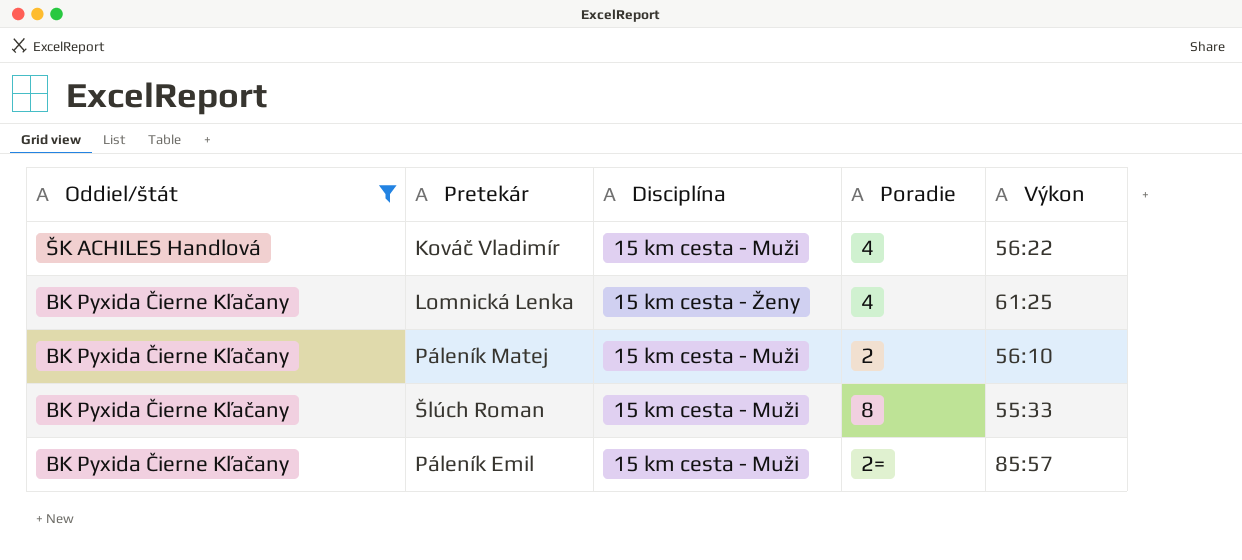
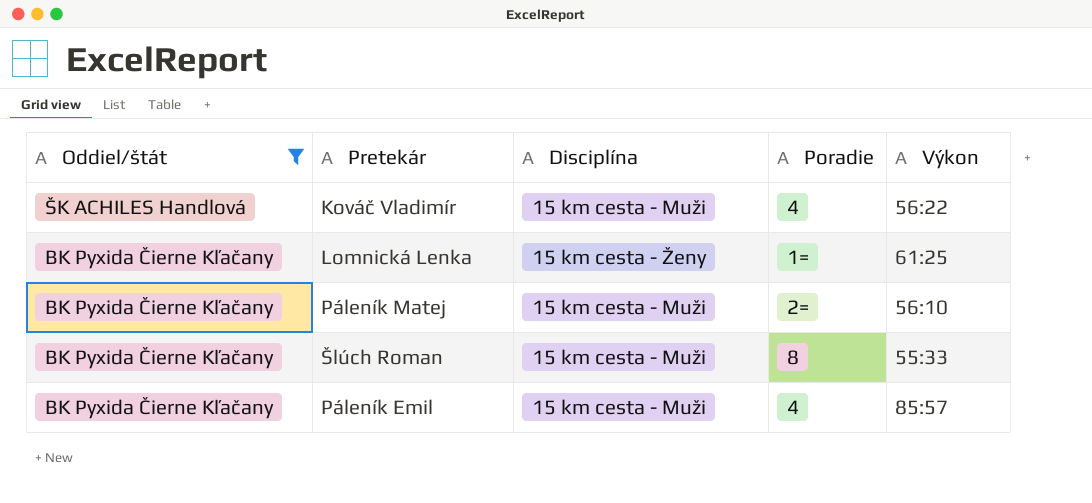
Lomnická Lenka | Poradie: 4 -> 1=
Páleník Matej | Poradie: 2 -> 2=
Páleník Emil | Poradie: 2= -> 4

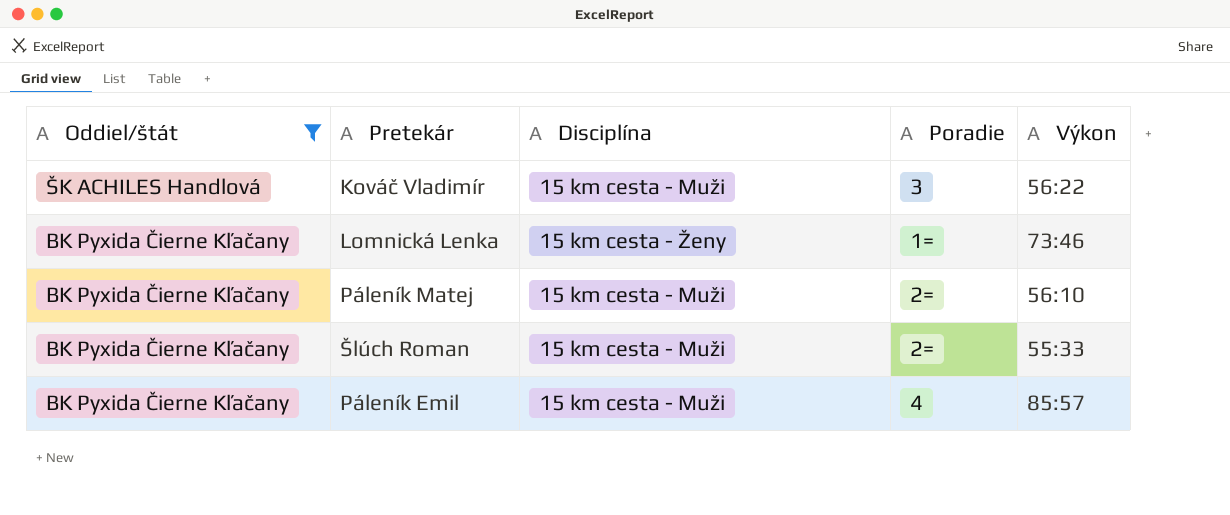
Kováč Vladimír | Poradie: 4 -> 3
Lomnická Lenka | Výkon: 61:25 -> 73:46
Šlúch Roman | Poradie: 8 -> 2=

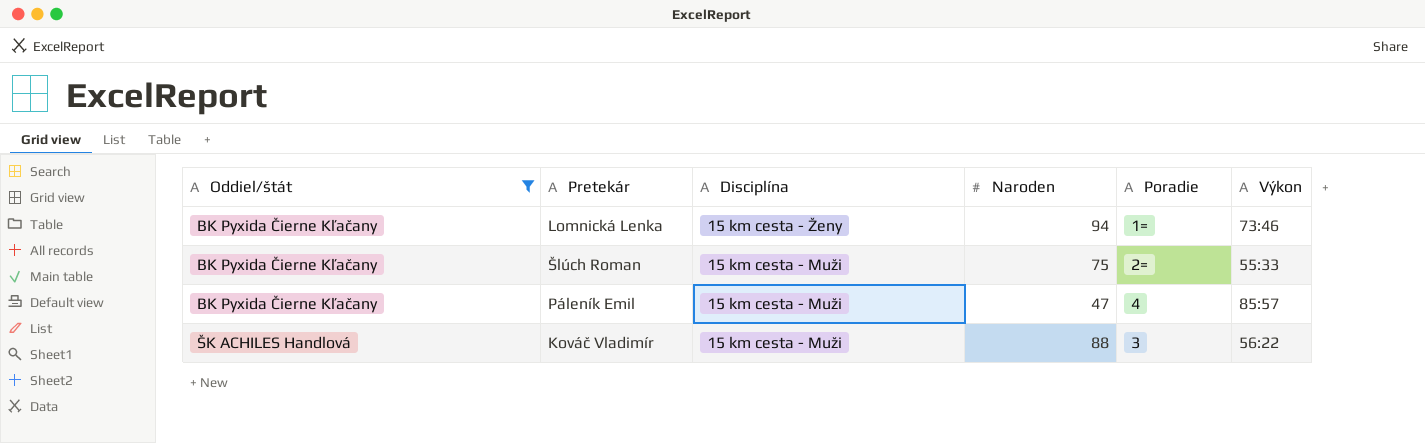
row order: Oddiel/štát descending -> Oddiel/štát ascending
column Naroden | position: none -> 4
row Páleník Matej: BK Pyxida Čierne Kľačany | 15 km cesta - Muži | 2= | 56:10 -> none

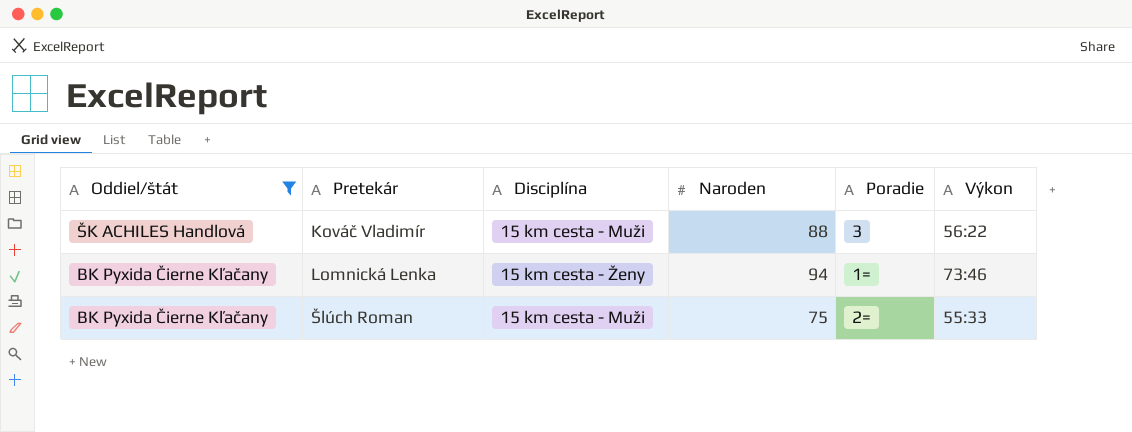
row order: Oddiel/štát ascending -> Oddiel/štát descending
row Páleník Emil: BK Pyxida Čierne Kľačany | 15 km cesta - Muži | 47 | 4 | 85:57 -> none

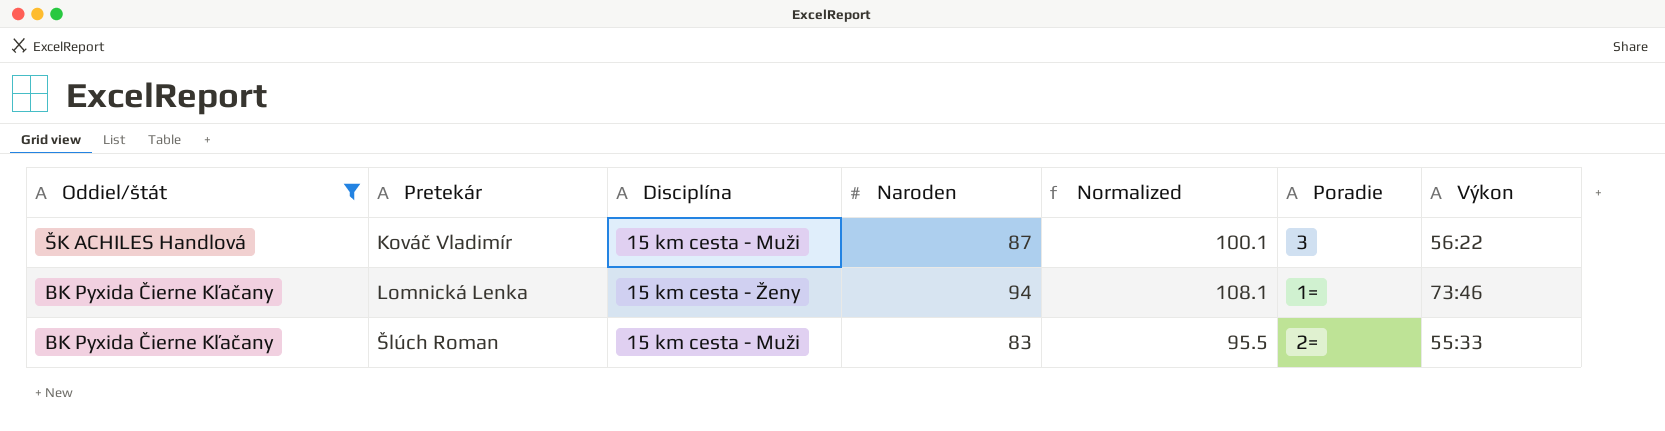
column Normalized | formula: none -> [Naroden] * 1.15
Kováč Vladimír | Naroden: 88 -> 87
Šlúch Roman | Naroden: 75 -> 83

